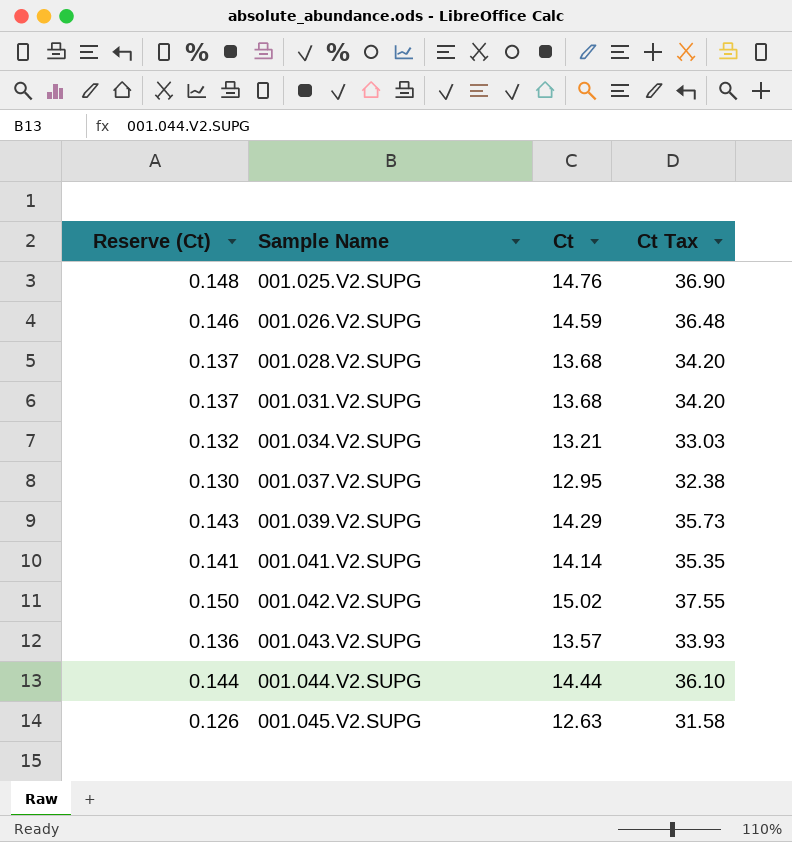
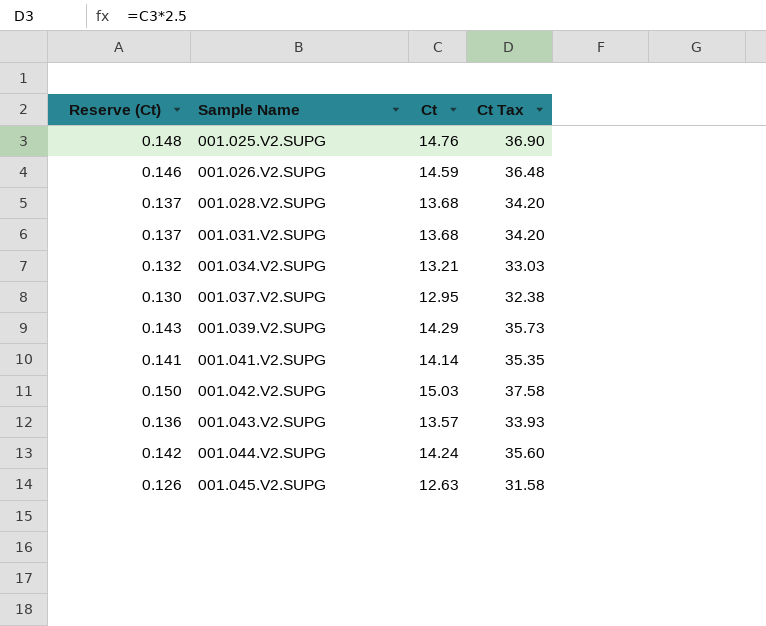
001.042.V2.SUPG | Ct: 15.02 -> 15.03
001.042.V2.SUPG | Ct Tax: 37.55 -> 37.58
001.044.V2.SUPG | Reserve (Ct): 0.144 -> 0.142
001.044.V2.SUPG | Ct: 14.44 -> 14.24
001.044.V2.SUPG | Ct Tax: 36.10 -> 35.60

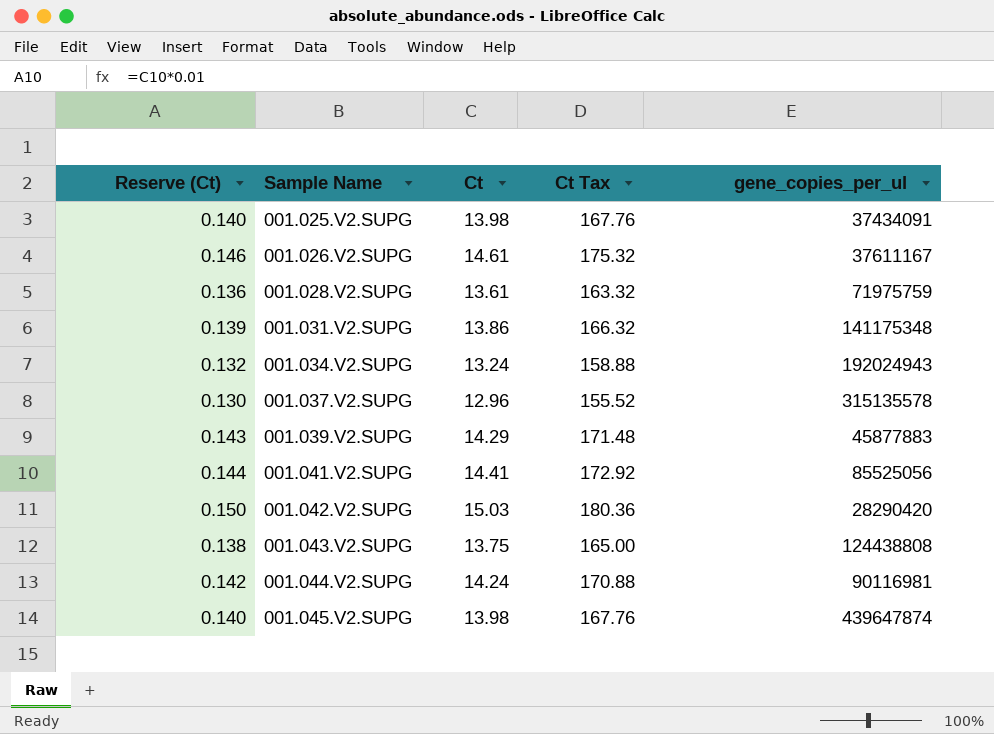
column Ct Tax | formula: [Ct] * 2.5 -> [Ct] * 12
column gene_copies_per_ul | position: none -> 5
001.025.V2.SUPG | Reserve (Ct): 0.148 -> 0.140
001.025.V2.SUPG | Ct: 14.76 -> 13.98
001.026.V2.SUPG | Ct: 14.59 -> 14.61
001.028.V2.SUPG | Reserve (Ct): 0.137 -> 0.136
001.028.V2.SUPG | Ct: 13.68 -> 13.61
001.031.V2.SUPG | Reserve (Ct): 0.137 -> 0.139
001.031.V2.SUPG | Ct: 13.68 -> 13.86
001.034.V2.SUPG | Ct: 13.21 -> 13.24
001.037.V2.SUPG | Ct: 12.95 -> 12.96
001.041.V2.SUPG | Reserve (Ct): 0.141 -> 0.144
001.041.V2.SUPG | Ct: 14.14 -> 14.41
001.043.V2.SUPG | Reserve (Ct): 0.136 -> 0.138
001.043.V2.SUPG | Ct: 13.57 -> 13.75
001.045.V2.SUPG | Reserve (Ct): 0.126 -> 0.140
001.045.V2.SUPG | Ct: 12.63 -> 13.98

